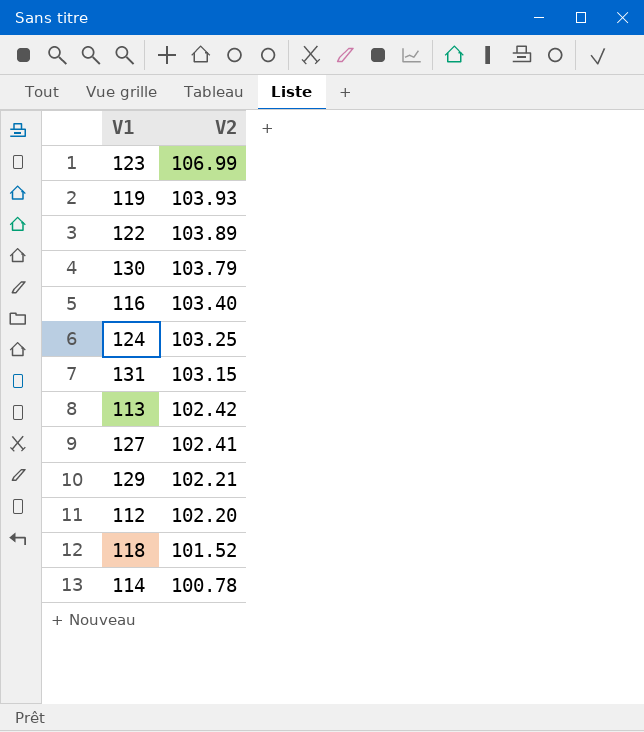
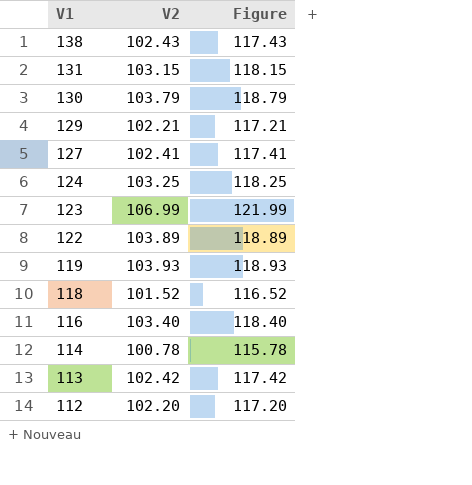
row order: V2 descending -> V1 descending
column Figure | formula: none -> [V2] + 15
row 138: none -> 102.43 | 117.43

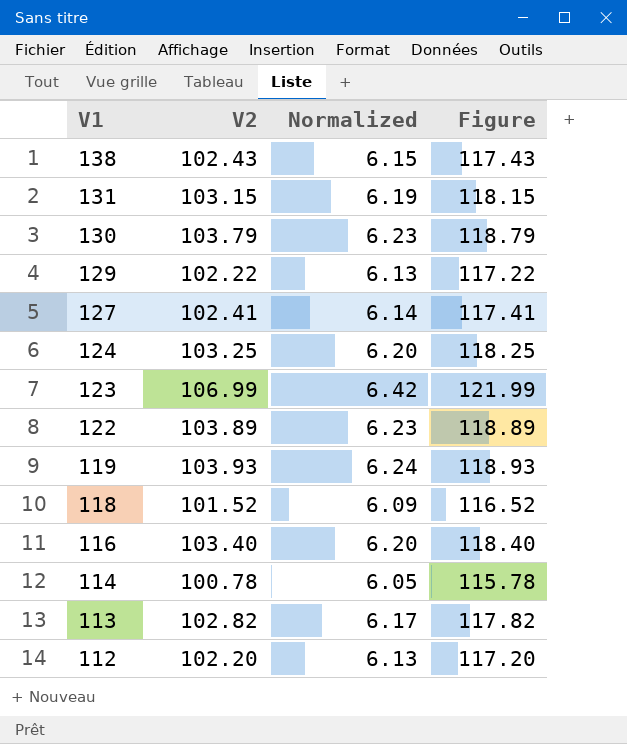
column Normalized | formula: none -> [V2] * 0.06
129 | V2: 102.21 -> 102.22
129 | Figure: 117.21 -> 117.22
113 | V2: 102.42 -> 102.82
113 | Figure: 117.42 -> 117.82

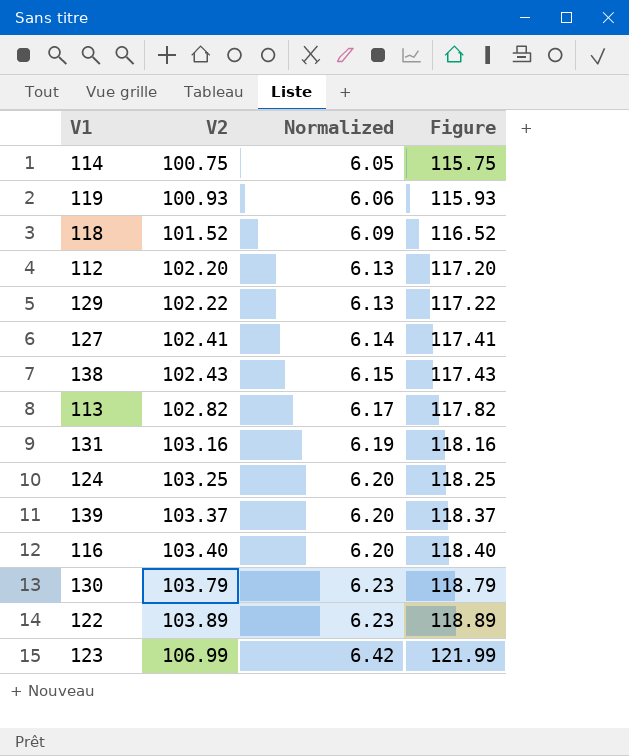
row order: V1 descending -> V2 ascending
114 | V2: 100.78 -> 100.75
114 | Figure: 115.78 -> 115.75
119 | V2: 103.93 -> 100.93
119 | Normalized: 6.24 -> 6.06
119 | Figure: 118.93 -> 115.93
131 | V2: 103.15 -> 103.16
131 | Figure: 118.15 -> 118.16
row 139: none -> 103.37 | 6.20 | 118.37

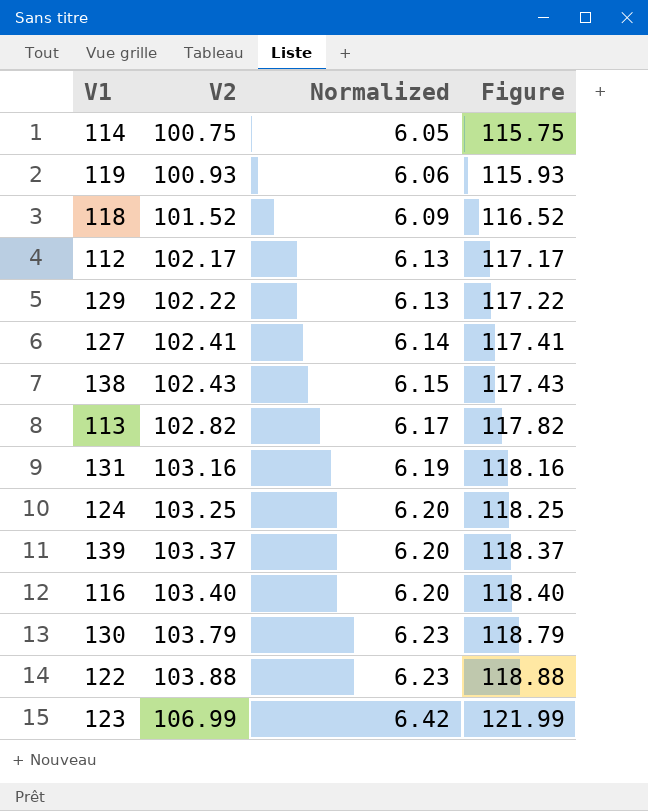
112 | V2: 102.20 -> 102.17
112 | Figure: 117.20 -> 117.17
122 | V2: 103.89 -> 103.88
122 | Figure: 118.89 -> 118.88

